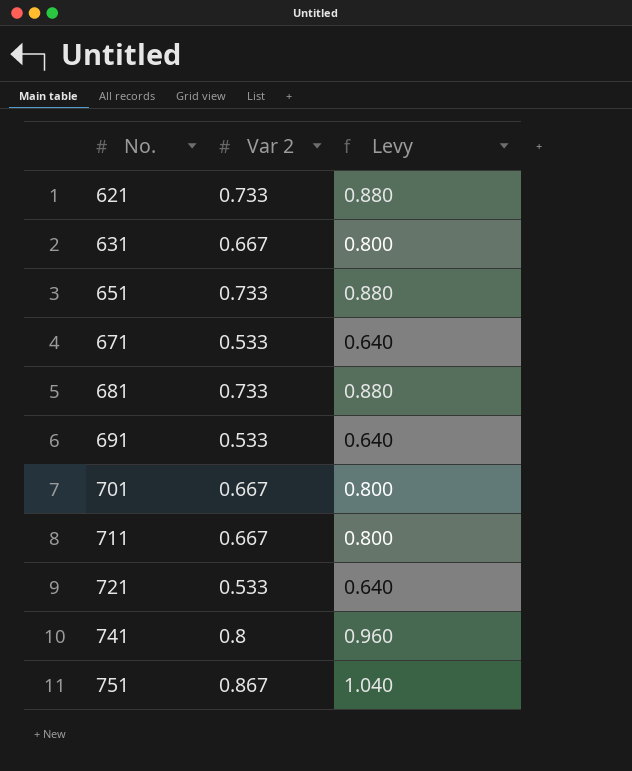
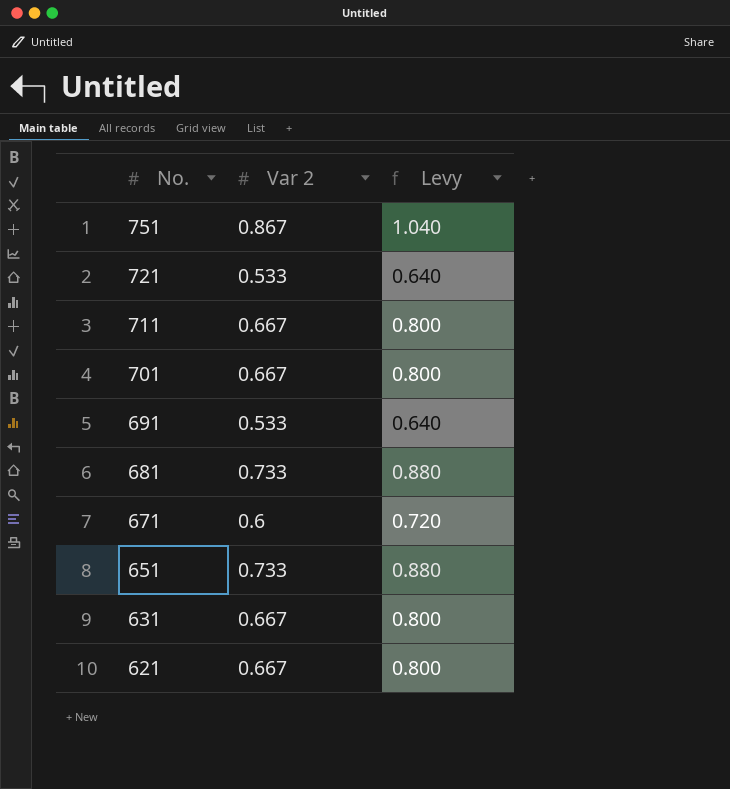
row order: No. ascending -> No. descending
row 741: 0.8 | 0.960 -> none
671 | Var 2: 0.533 -> 0.6
671 | Levy: 0.640 -> 0.720
621 | Var 2: 0.733 -> 0.667
621 | Levy: 0.880 -> 0.800

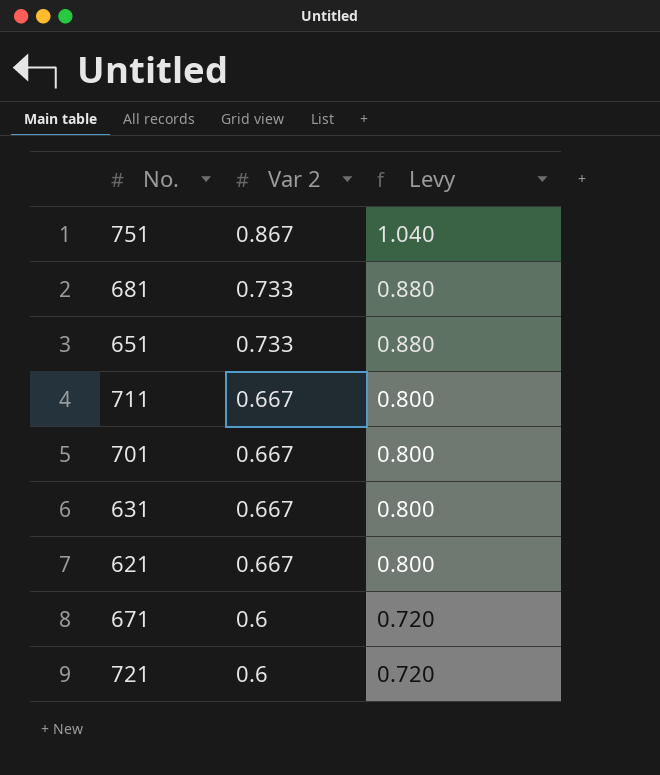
row order: No. descending -> Var 2 descending
row 691: 0.533 | 0.640 -> none
721 | Var 2: 0.533 -> 0.6
721 | Levy: 0.640 -> 0.720

